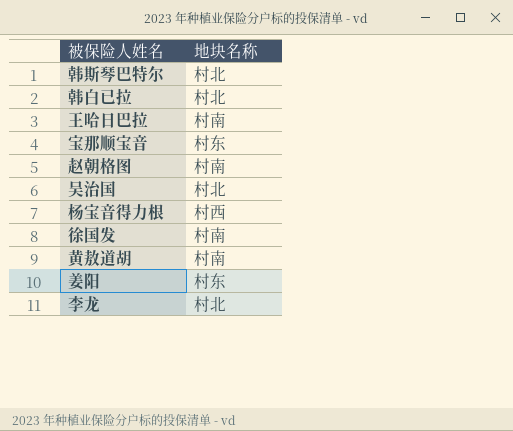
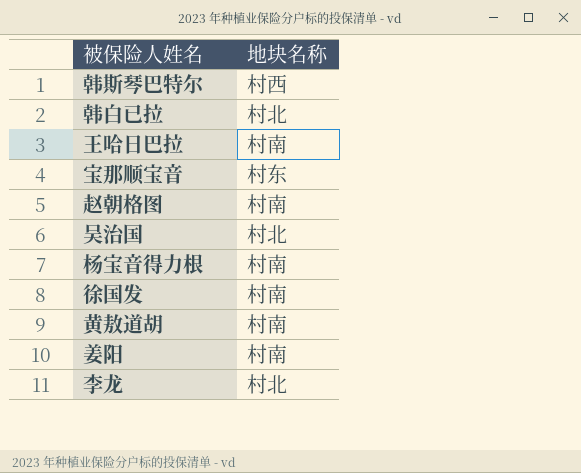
韩斯琴巴特尔 | 地块名称: 村北 -> 村西
杨宝音得力根 | 地块名称: 村西 -> 村南
姜阳 | 地块名称: 村东 -> 村南

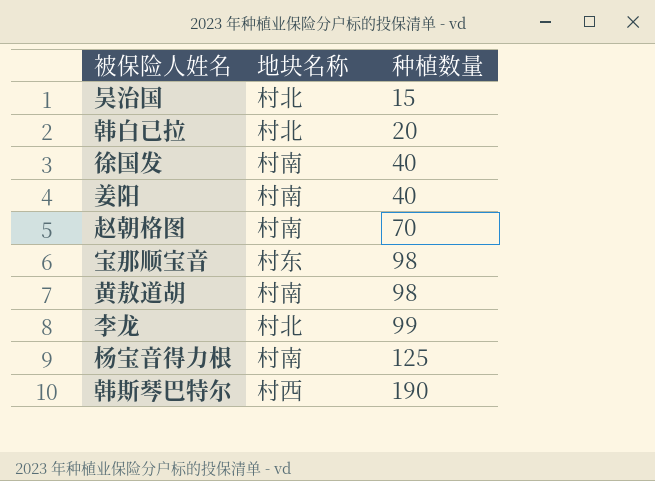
row order: none -> 种植数量 ascending
column 种植数量 | position: none -> 3
row 王哈日巴拉: 村南 -> none

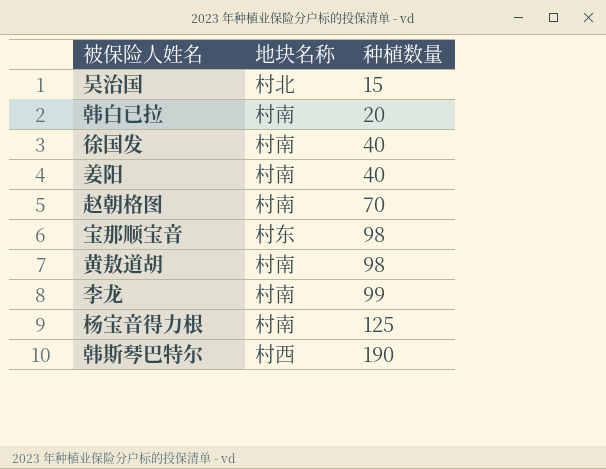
韩白已拉 | 地块名称: 村北 -> 村南
李龙 | 地块名称: 村北 -> 村南

